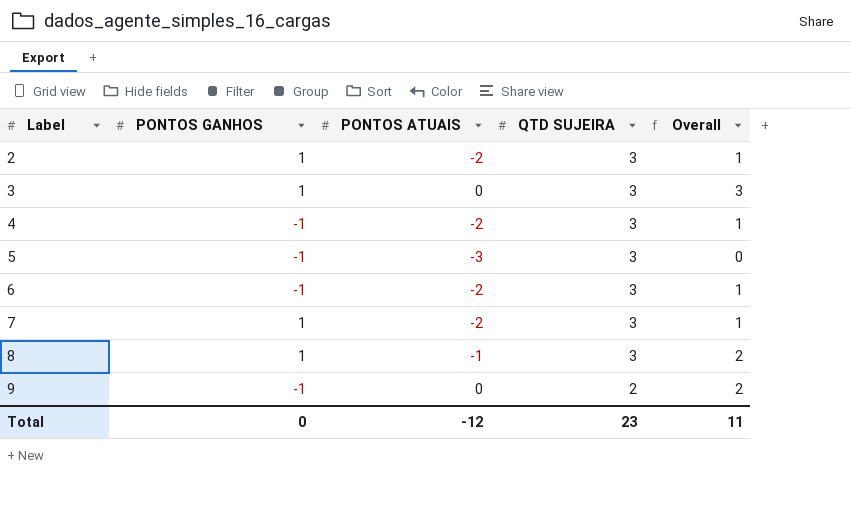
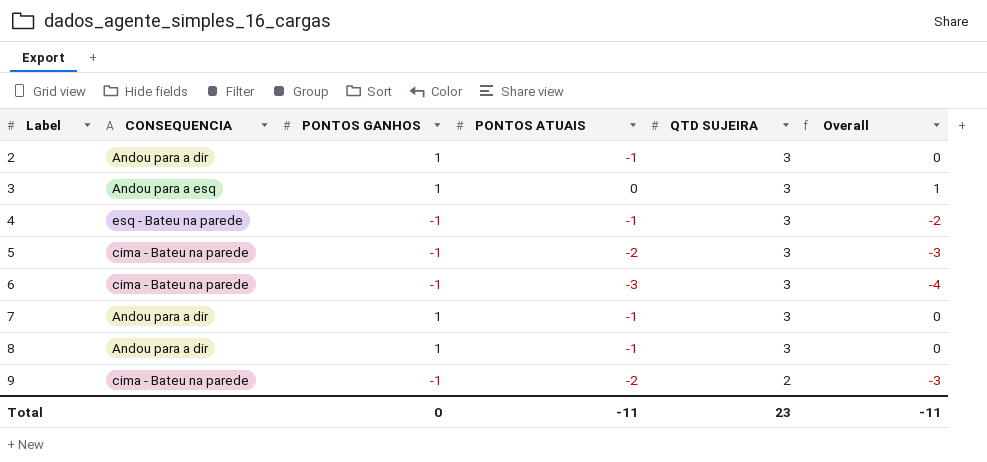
column CONSEQUENCIA | position: none -> 2
column Overall | formula: [PONTOS ATUAIS] + [QTD SUJEIRA] -> [PONTOS GANHOS] + [PONTOS ATUAIS]
2 | PONTOS ATUAIS: -2 -> -1
4 | PONTOS ATUAIS: -2 -> -1
5 | PONTOS ATUAIS: -3 -> -2
6 | PONTOS ATUAIS: -2 -> -3
7 | PONTOS ATUAIS: -2 -> -1
9 | PONTOS ATUAIS: 0 -> -2
Total | PONTOS ATUAIS: -12 -> -11
Total | Overall: 11 -> -11

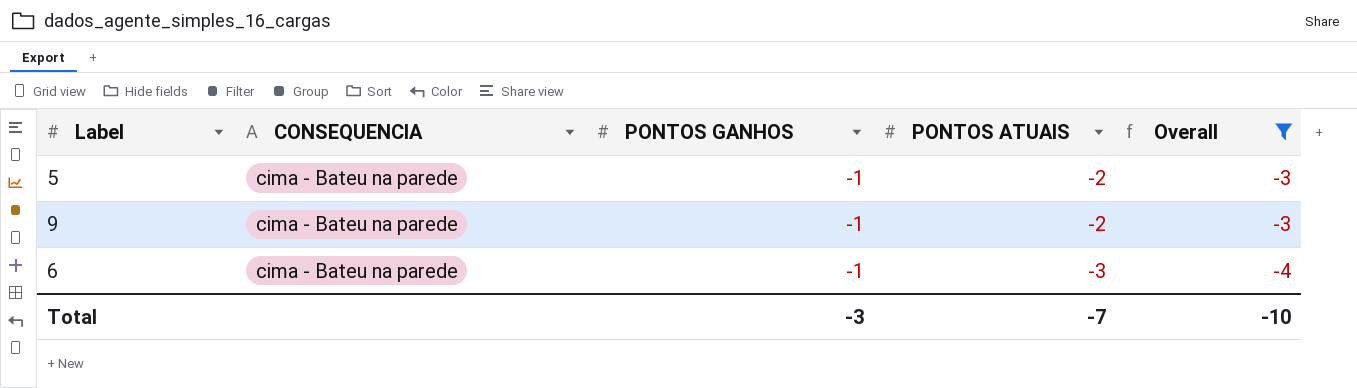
filter: none -> Overall <= -3
row order: Label ascending -> PONTOS ATUAIS descending
column QTD SUJEIRA | position: 5 -> none
Total | PONTOS GANHOS: 0 -> -3
Total | PONTOS ATUAIS: -11 -> -7
Total | Overall: -11 -> -10

